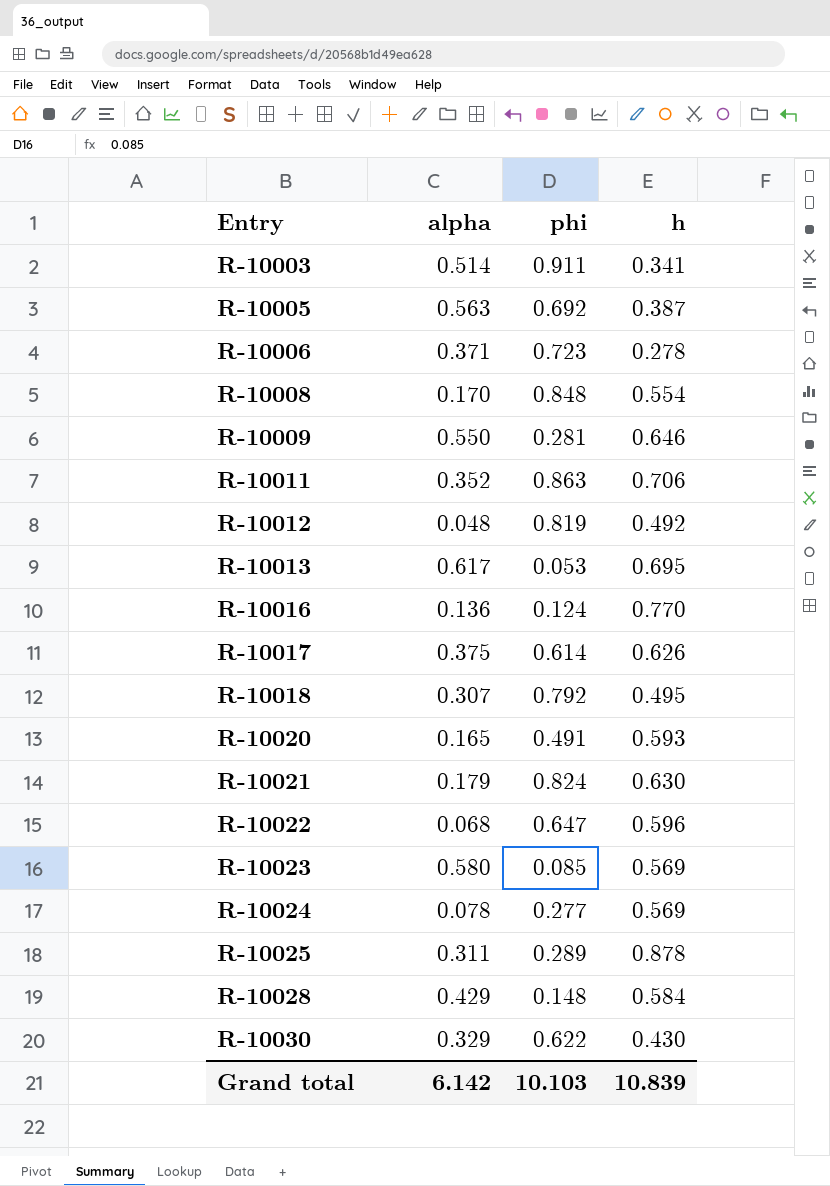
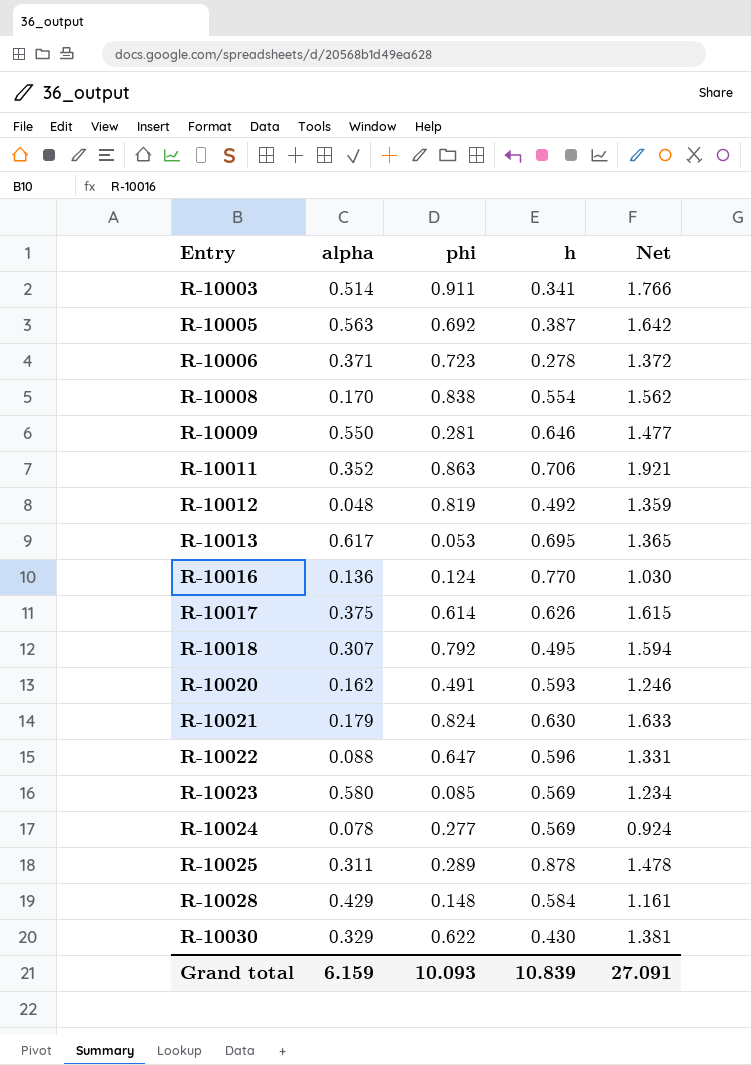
column Net | formula: none -> [alpha] + [phi] + [h]
R-10008 | phi: 0.848 -> 0.838
R-10020 | alpha: 0.165 -> 0.162
R-10022 | alpha: 0.068 -> 0.088
Grand total | alpha: 6.142 -> 6.159
Grand total | phi: 10.103 -> 10.093

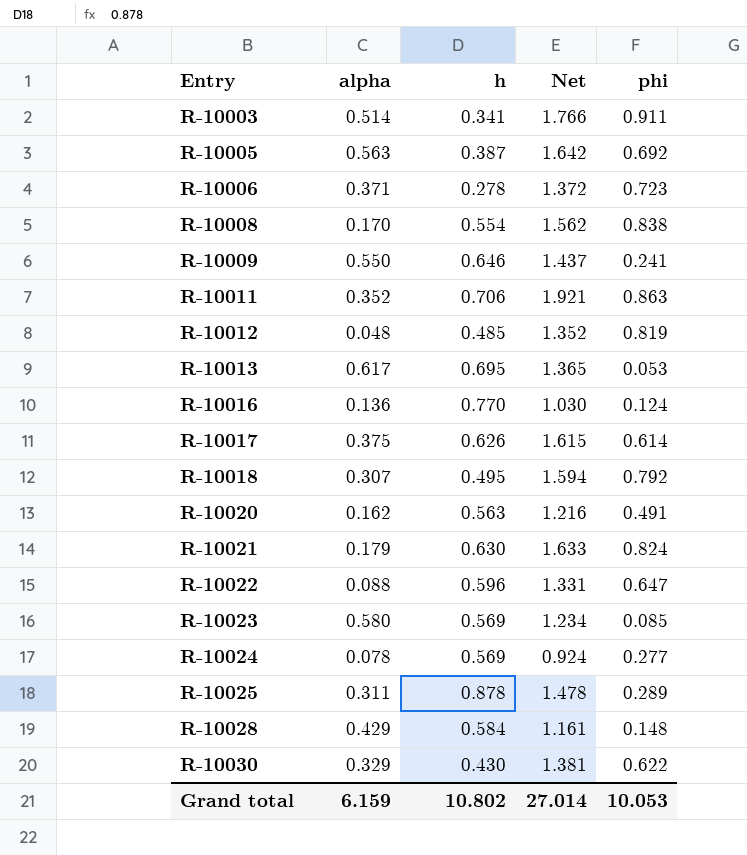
column phi | position: 3 -> 5
R-10009 | Net: 1.477 -> 1.437
R-10009 | phi: 0.281 -> 0.241
R-10012 | h: 0.492 -> 0.485
R-10012 | Net: 1.359 -> 1.352
R-10020 | h: 0.593 -> 0.563
R-10020 | Net: 1.246 -> 1.216
Grand total | h: 10.839 -> 10.802
Grand total | Net: 27.091 -> 27.014
Grand total | phi: 10.093 -> 10.053

